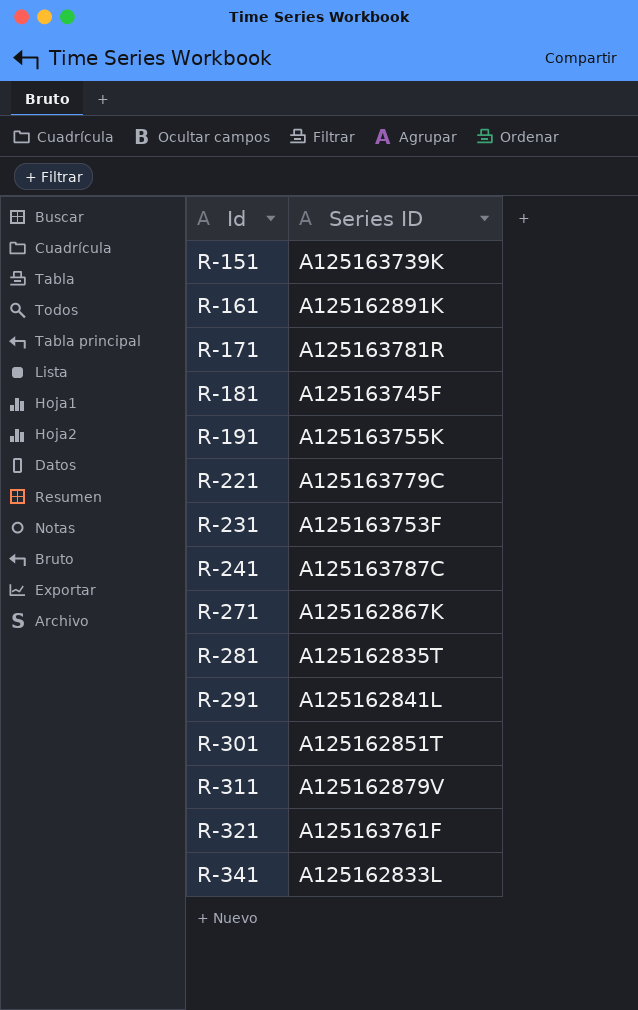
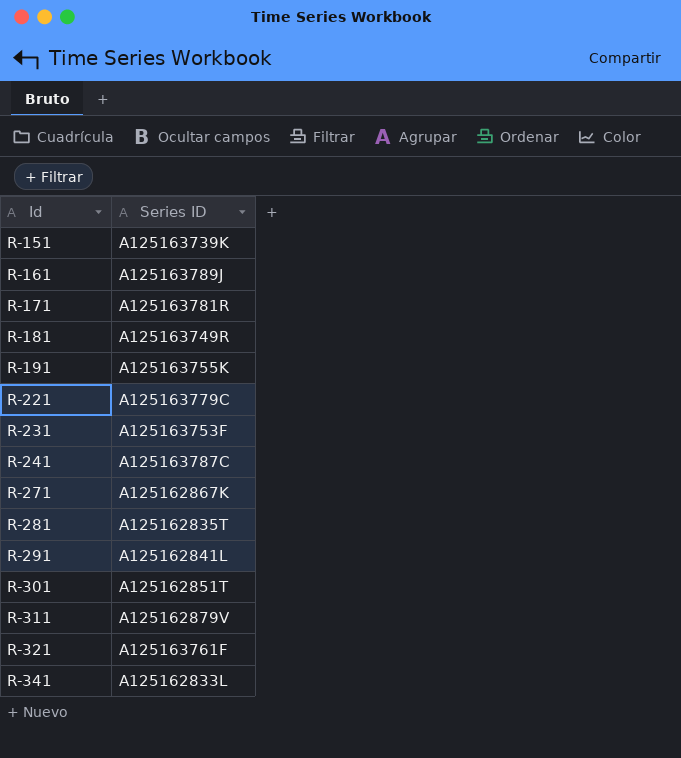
R-161 | Series ID: A125162891K -> A125163789J
R-181 | Series ID: A125163745F -> A125163749R

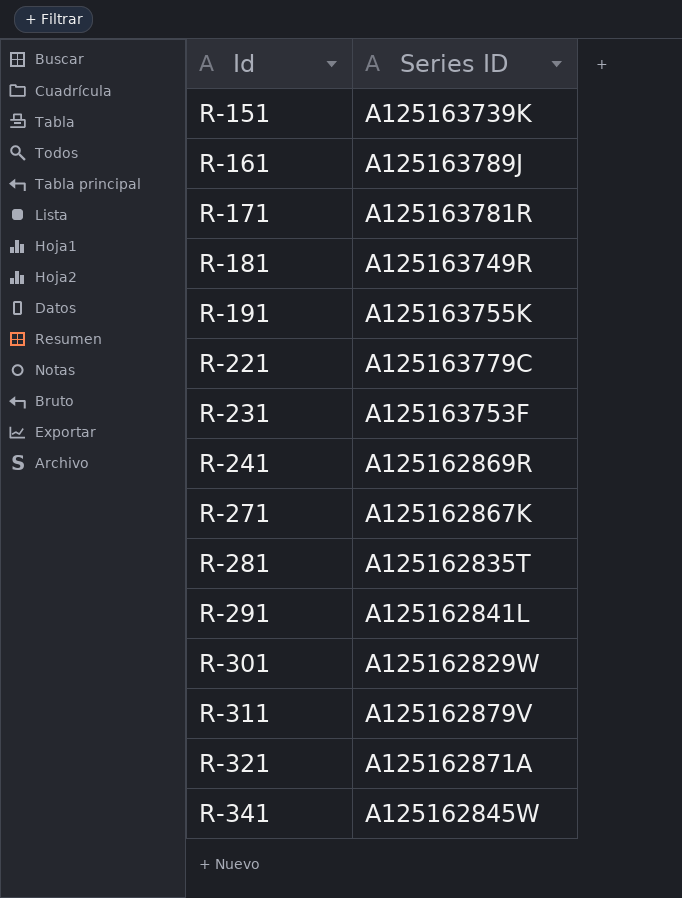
R-241 | Series ID: A125163787C -> A125162869R
R-301 | Series ID: A125162851T -> A125162829W
R-321 | Series ID: A125163761F -> A125162871A
R-341 | Series ID: A125162833L -> A125162845W

